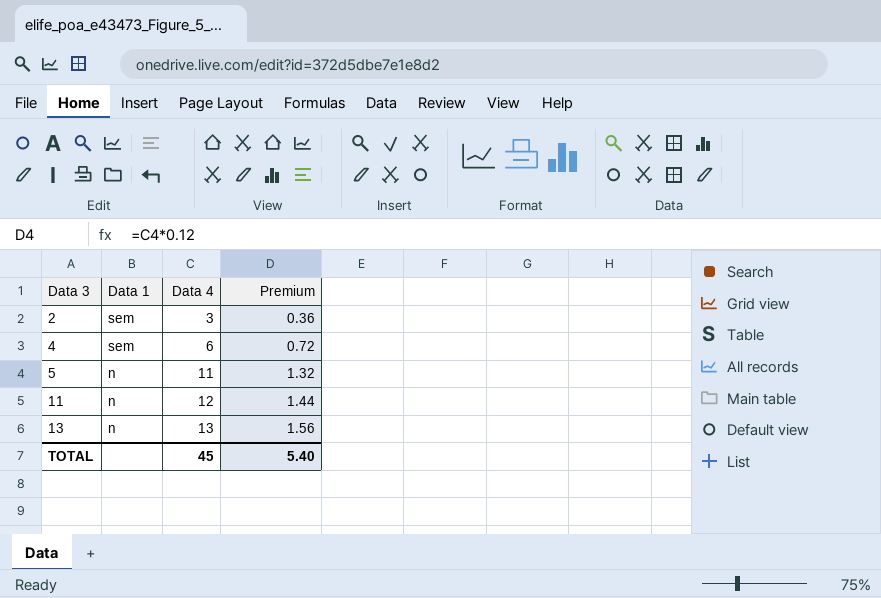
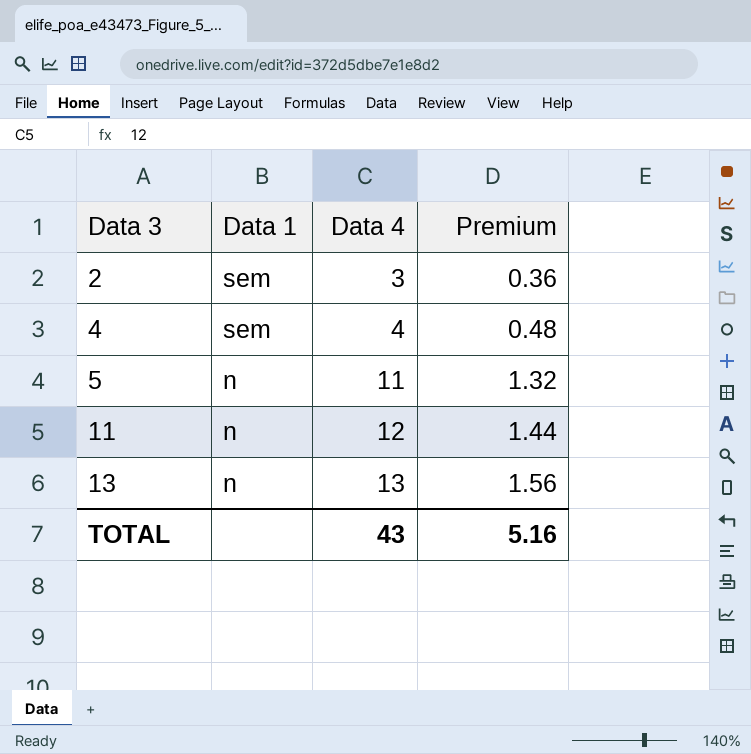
4 | Data 4: 6 -> 4
4 | Premium: 0.72 -> 0.48
TOTAL | Data 4: 45 -> 43
TOTAL | Premium: 5.40 -> 5.16

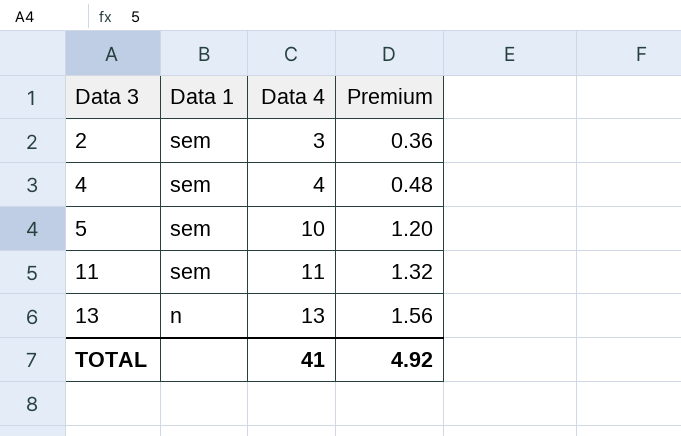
5 | Data 1: n -> sem
5 | Data 4: 11 -> 10
5 | Premium: 1.32 -> 1.20
11 | Data 1: n -> sem
11 | Data 4: 12 -> 11
11 | Premium: 1.44 -> 1.32
TOTAL | Data 4: 43 -> 41
TOTAL | Premium: 5.16 -> 4.92

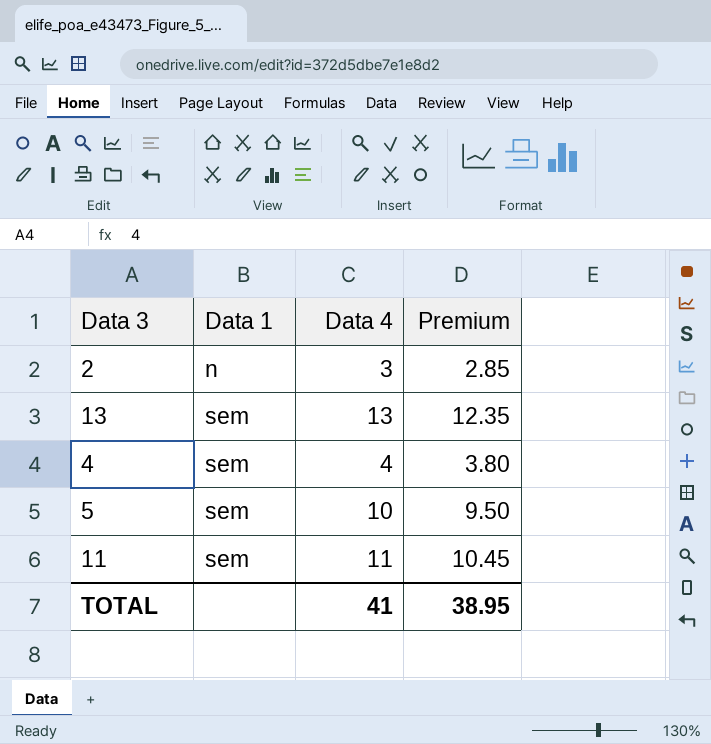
row order: Data 3 ascending -> Data 1 ascending
column Premium | formula: [Data 4] * 0.12 -> [Data 4] * 0.95
2 | Data 1: sem -> n
13 | Data 1: n -> sem
TOTAL | Premium: 4.92 -> 38.95

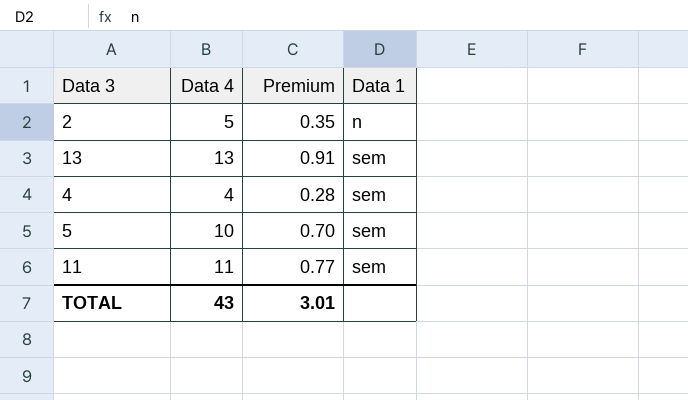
column Premium | formula: [Data 4] * 0.95 -> [Data 4] * 0.07
column Data 1 | position: 2 -> 4
2 | Data 4: 3 -> 5
TOTAL | Data 4: 41 -> 43
TOTAL | Premium: 38.95 -> 3.01

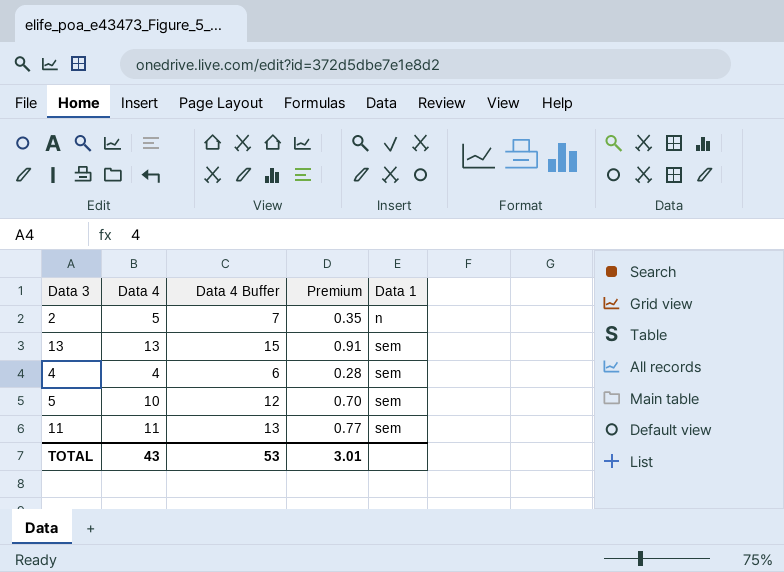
column Data 4 Buffer | formula: none -> [Data 4] + 2

